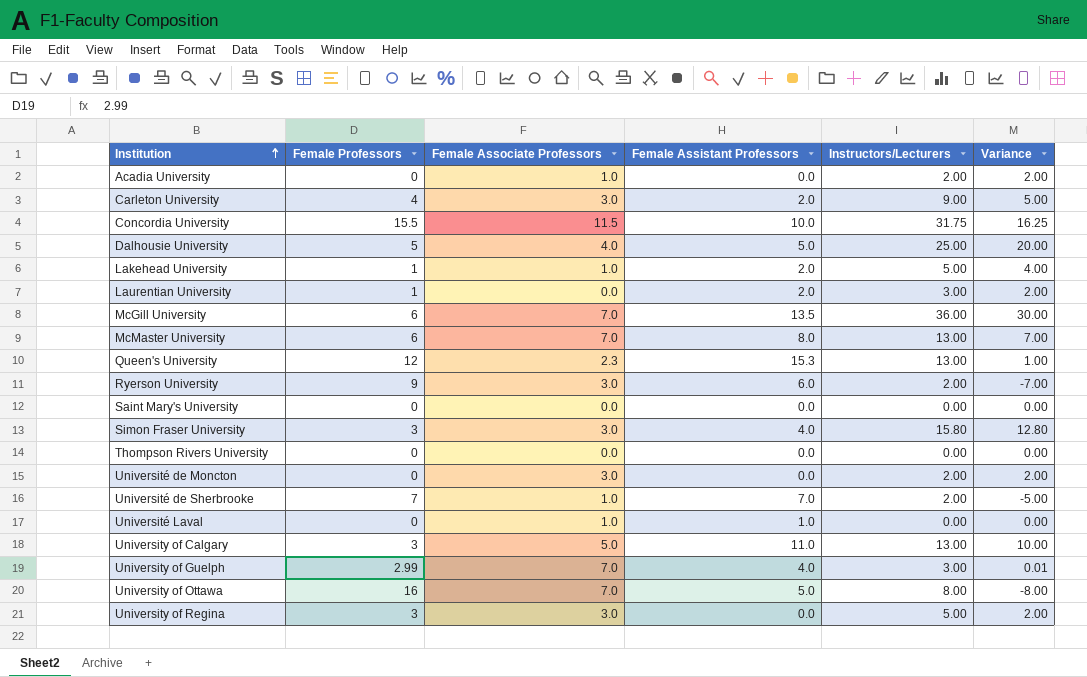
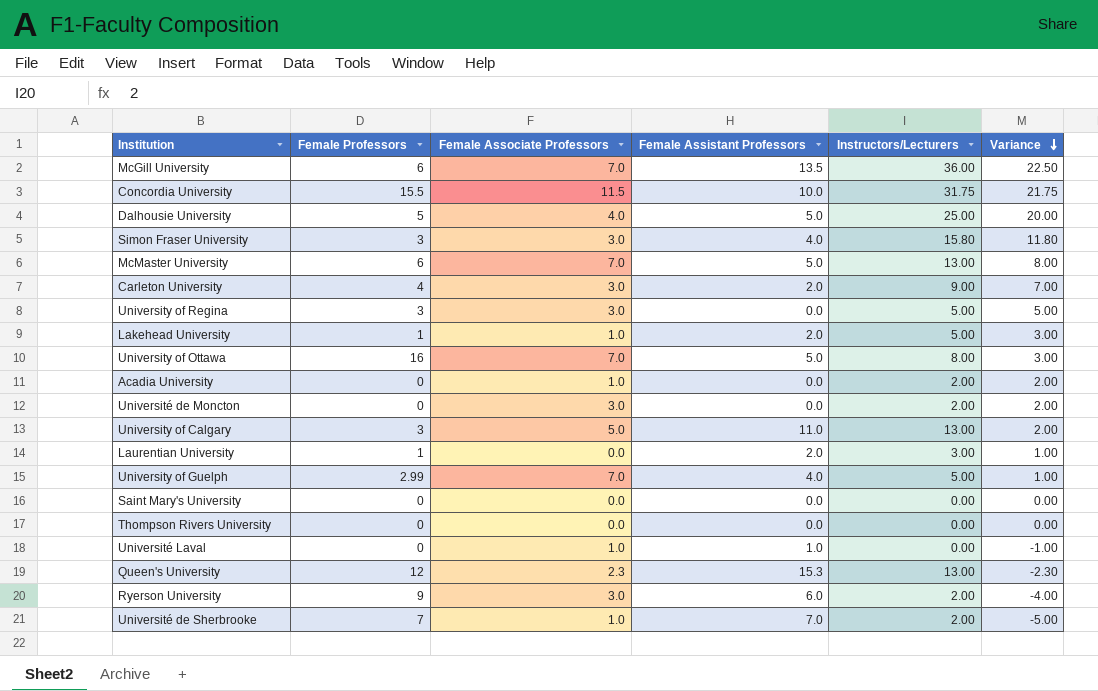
row order: Institution ascending -> Variance descending
column Variance | formula: [Instructors/Lecturers] - [Female Professors] -> [Instructors/Lecturers] - [Female Assistant Professors]
McMaster University | Female Assistant Professors: 8.0 -> 5.0
University of Guelph | Instructors/Lecturers: 3.00 -> 5.00

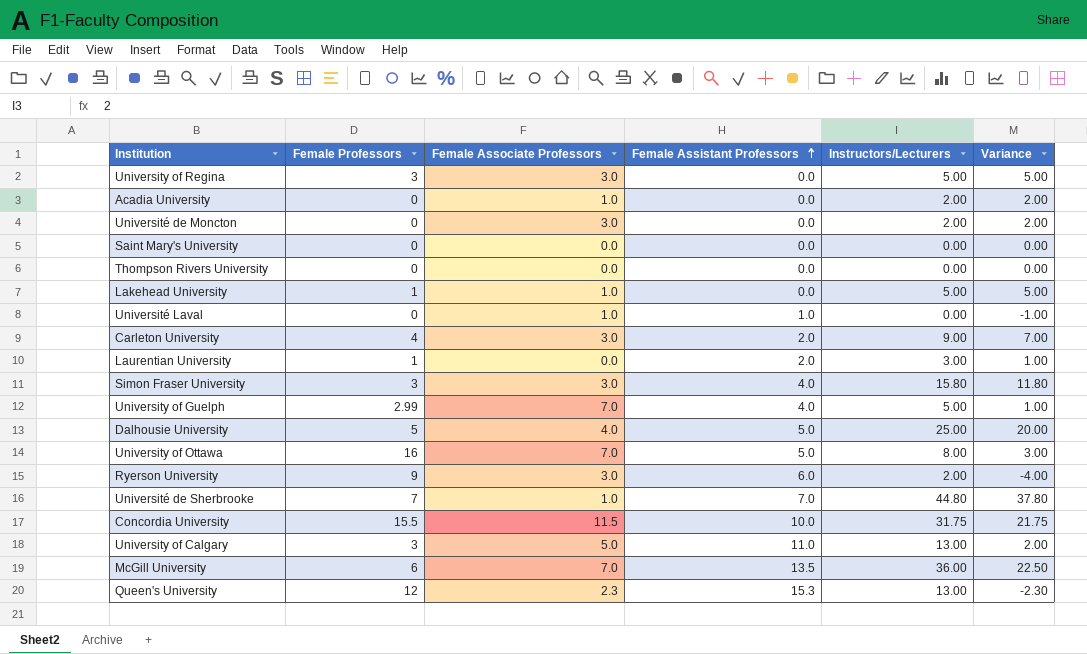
row order: Variance descending -> Female Assistant Professors ascending
row McMaster University: 6 | 7.0 | 5.0 | 13.00 | 8.00 -> none
Lakehead University | Female Assistant Professors: 2.0 -> 0.0
Lakehead University | Variance: 3.00 -> 5.00
Université de Sherbrooke | Instructors/Lecturers: 2.00 -> 44.80
Université de Sherbrooke | Variance: -5.00 -> 37.80

